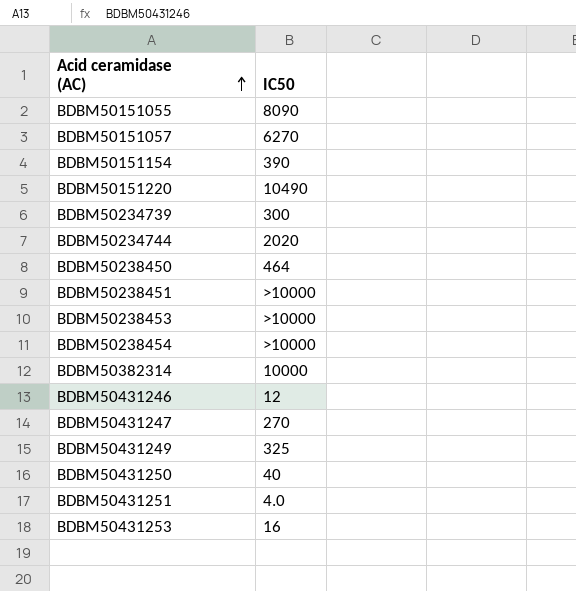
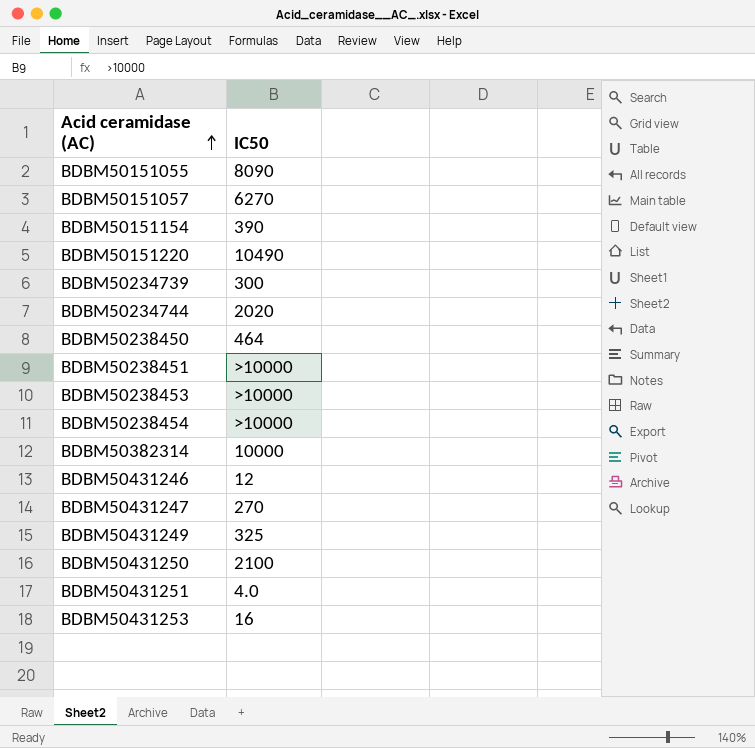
BDBM50431250 | IC50: 40 -> 2100

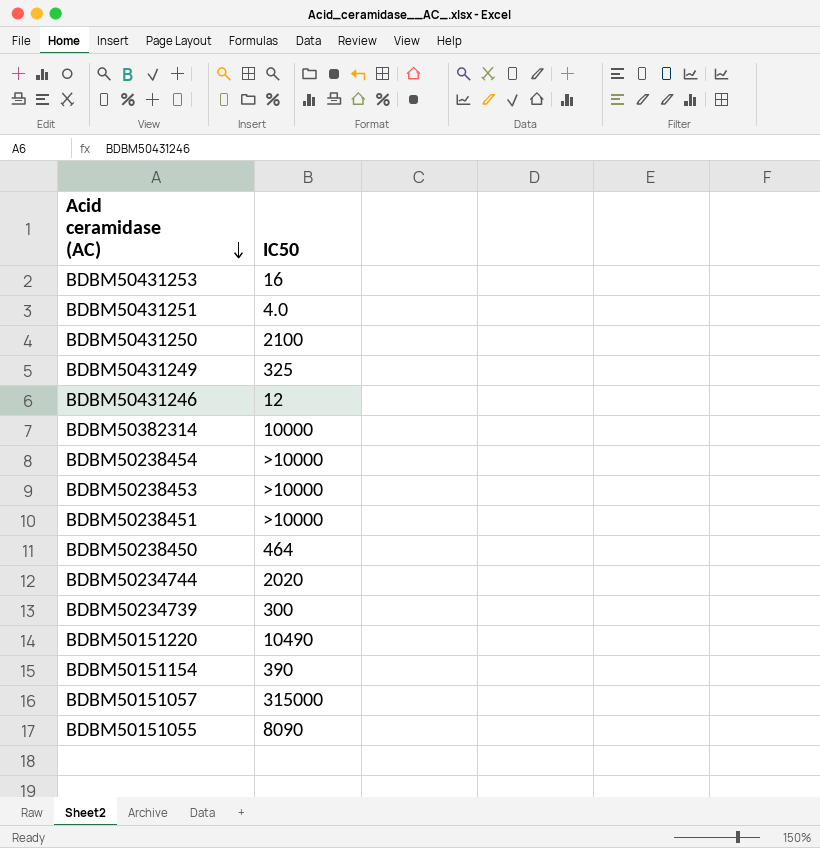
row order: Acid ceramidase (AC) ascending -> Acid ceramidase (AC) descending
row BDBM50431247: 270 -> none
BDBM50151057 | IC50: 6270 -> 315000

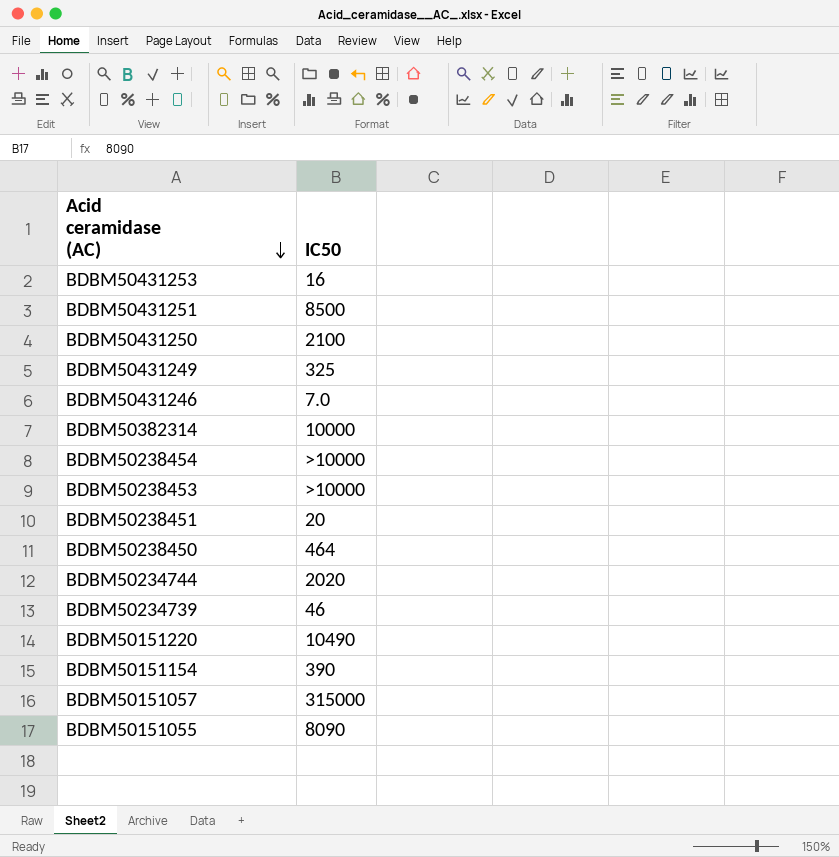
BDBM50431251 | IC50: 4.0 -> 8500
BDBM50431246 | IC50: 12 -> 7.0
BDBM50238451 | IC50: >10000 -> 20
BDBM50234739 | IC50: 300 -> 46

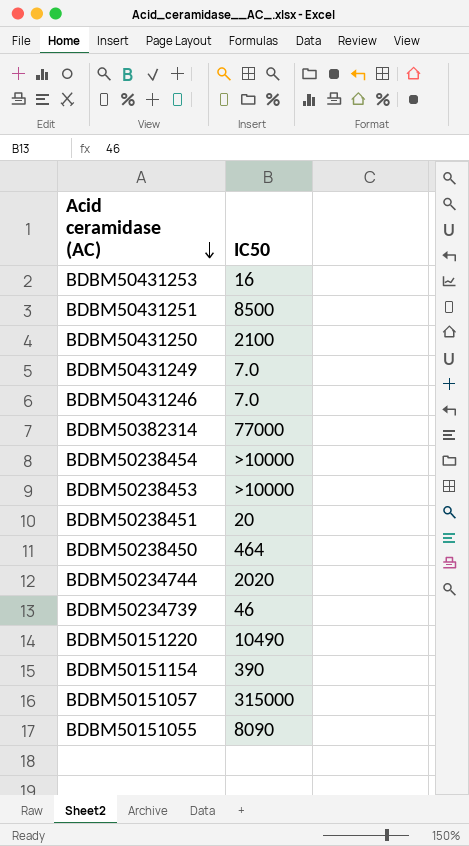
BDBM50431249 | IC50: 325 -> 7.0
BDBM50382314 | IC50: 10000 -> 77000

